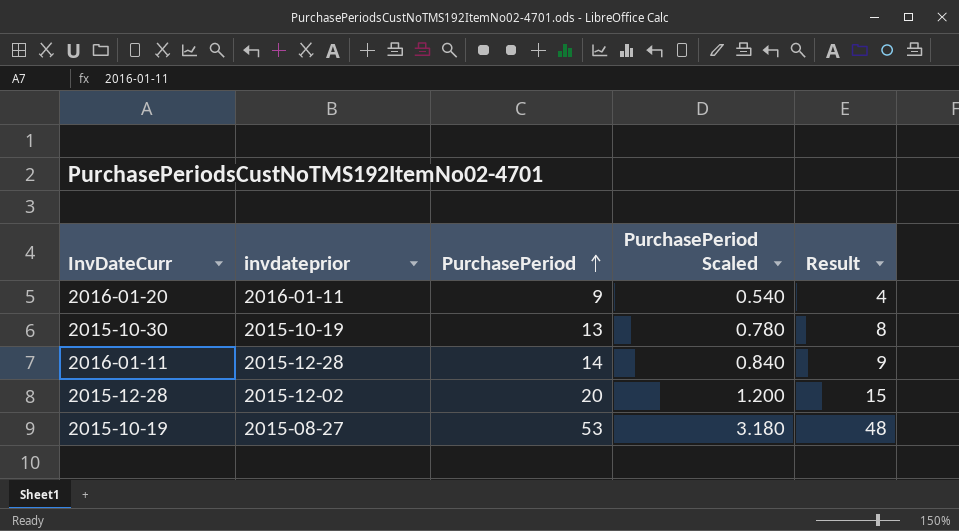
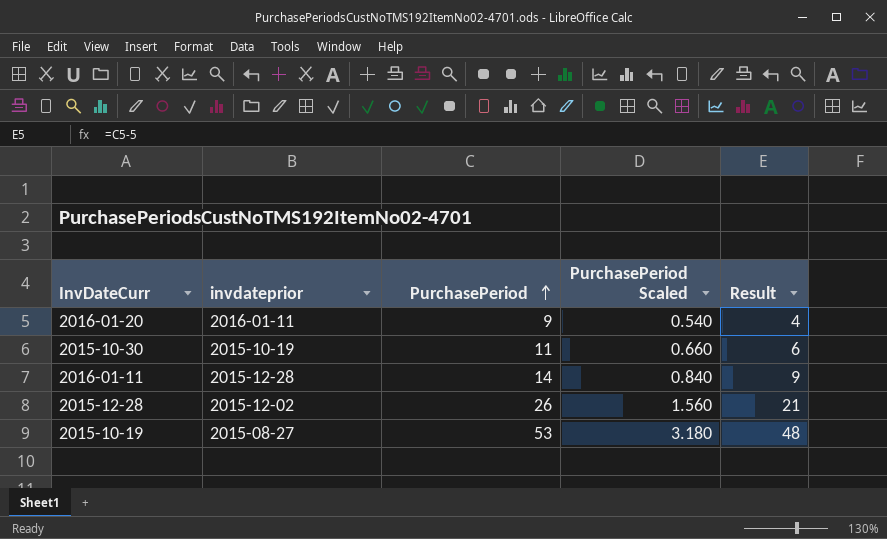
2015-10-30 | PurchasePeriod: 13 -> 11
2015-10-30 | PurchasePeriod Scaled: 0.780 -> 0.660
2015-10-30 | Result: 8 -> 6
2015-12-28 | PurchasePeriod: 20 -> 26
2015-12-28 | PurchasePeriod Scaled: 1.200 -> 1.560
2015-12-28 | Result: 15 -> 21

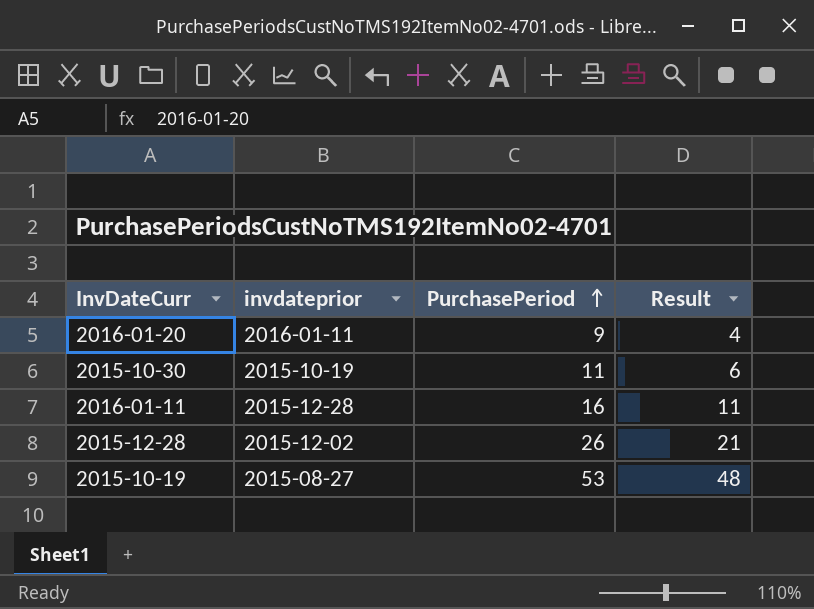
column PurchasePeriod Scaled | formula: [PurchasePeriod] * 0.06 -> none
2016-01-11 | PurchasePeriod: 14 -> 16
2016-01-11 | Result: 9 -> 11

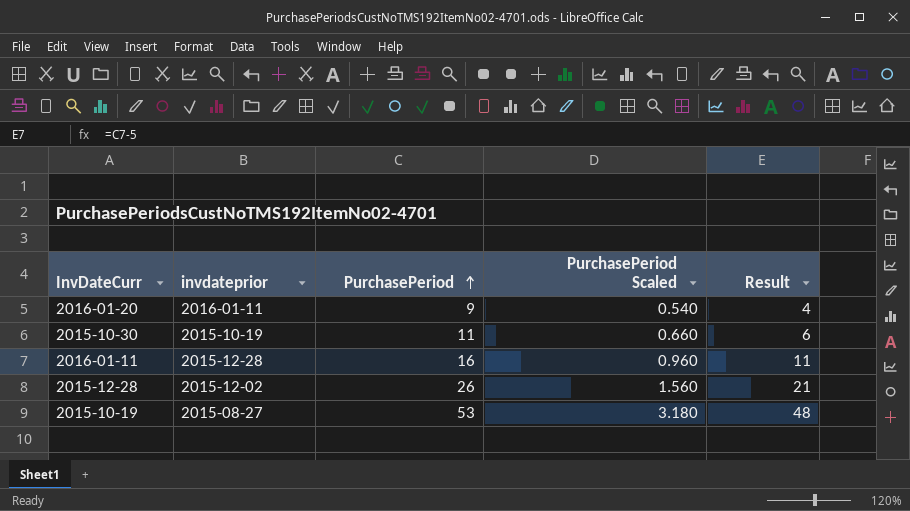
column PurchasePeriod Scaled | formula: none -> [PurchasePeriod] * 0.06

